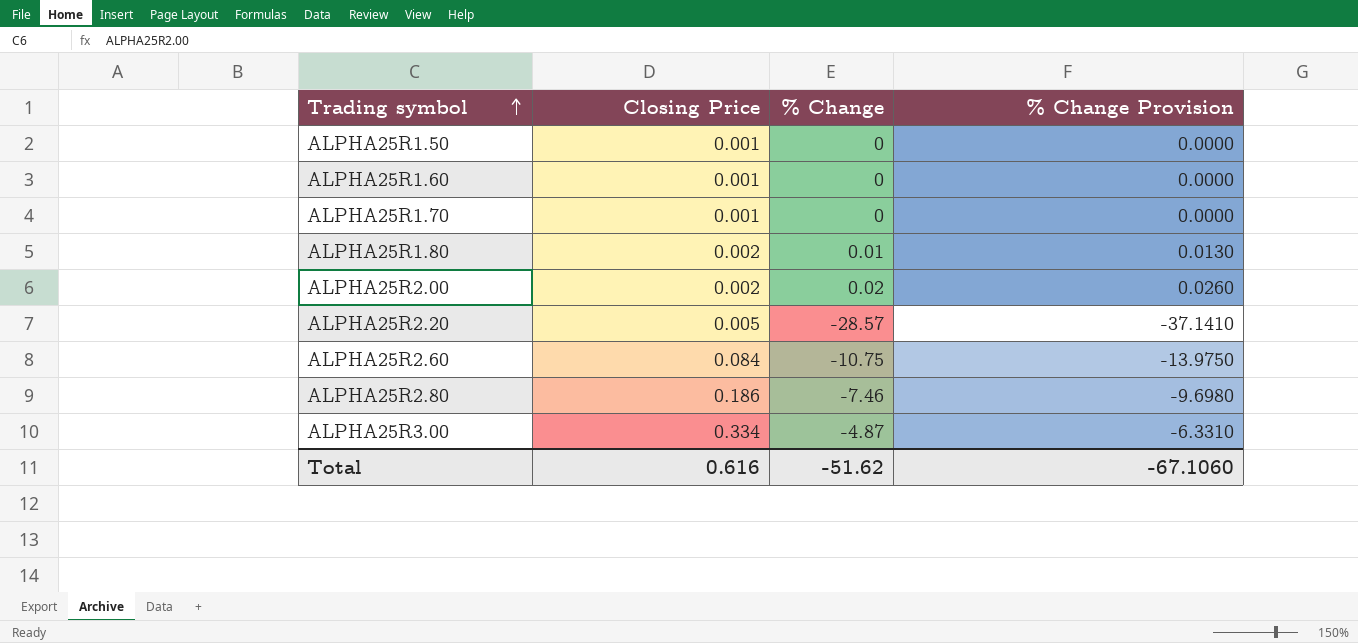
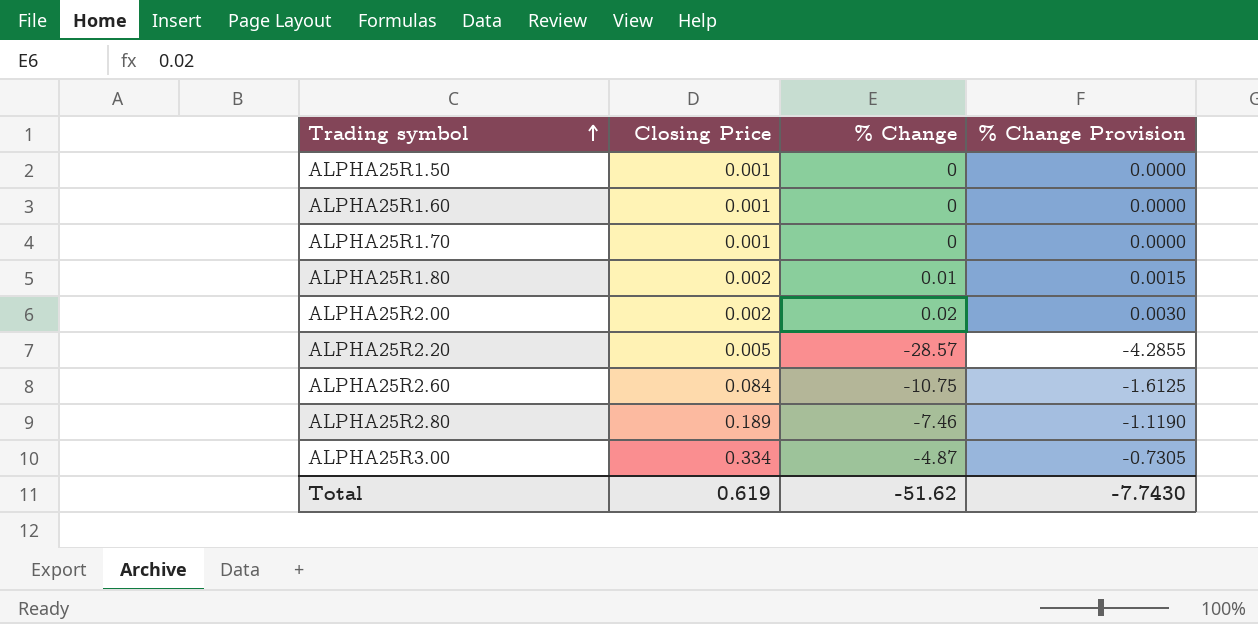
column % Change Provision | formula: [% Change] * 1.3 -> [% Change] * 0.15
ALPHA25R2.80 | Closing Price: 0.186 -> 0.189
Total | Closing Price: 0.616 -> 0.619
Total | % Change Provision: -67.1060 -> -7.7430

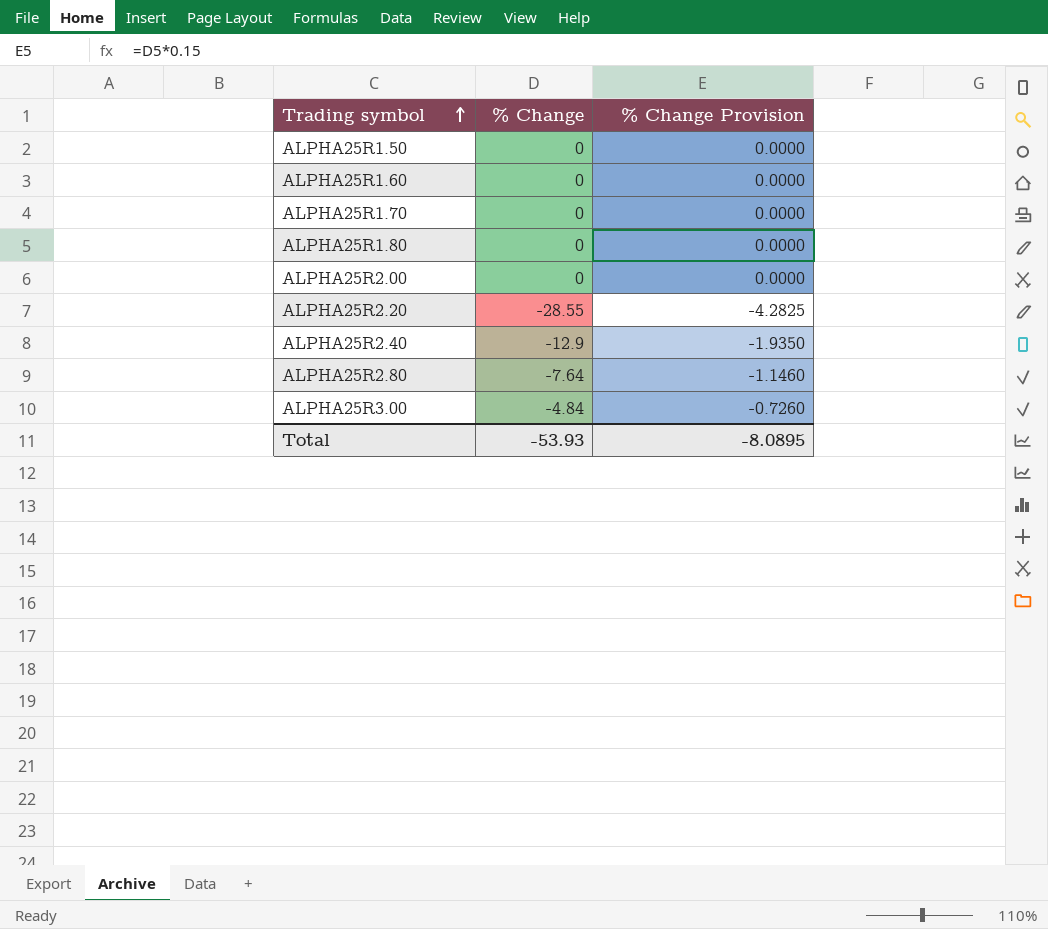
column Closing Price | position: 2 -> none
row ALPHA25R2.60: 0.084 | -10.75 | -1.6125 -> none
ALPHA25R1.80 | % Change: 0.01 -> 0
ALPHA25R1.80 | % Change Provision: 0.0015 -> 0.0000
ALPHA25R2.00 | % Change: 0.02 -> 0
ALPHA25R2.00 | % Change Provision: 0.0030 -> 0.0000
ALPHA25R2.20 | % Change: -28.57 -> -28.55
ALPHA25R2.20 | % Change Provision: -4.2855 -> -4.2825
row ALPHA25R2.40: none -> -12.9 | -1.9350
ALPHA25R2.80 | % Change: -7.46 -> -7.64
ALPHA25R2.80 | % Change Provision: -1.1190 -> -1.1460
ALPHA25R3.00 | % Change: -4.87 -> -4.84
ALPHA25R3.00 | % Change Provision: -0.7305 -> -0.7260
Total | % Change: -51.62 -> -53.93
Total | % Change Provision: -7.7430 -> -8.0895

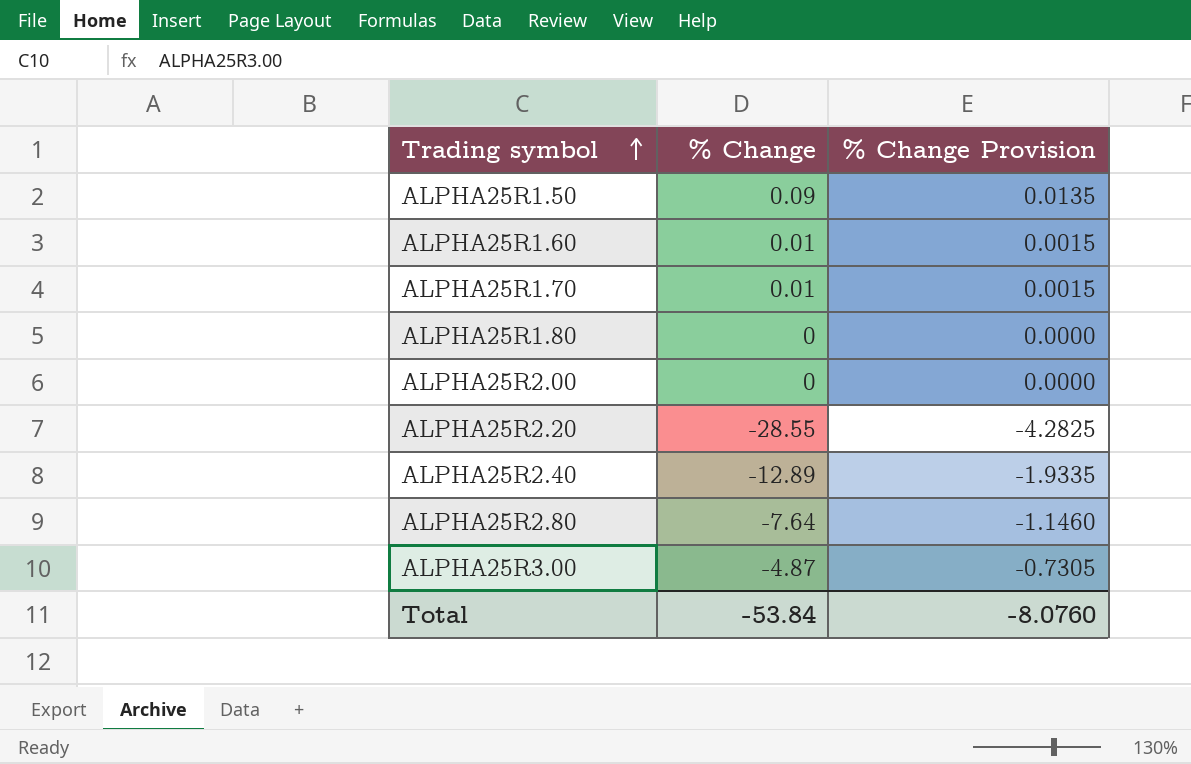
ALPHA25R1.50 | % Change: 0 -> 0.09
ALPHA25R1.50 | % Change Provision: 0.0000 -> 0.0135
ALPHA25R1.60 | % Change: 0 -> 0.01
ALPHA25R1.60 | % Change Provision: 0.0000 -> 0.0015
ALPHA25R1.70 | % Change: 0 -> 0.01
ALPHA25R1.70 | % Change Provision: 0.0000 -> 0.0015
ALPHA25R2.40 | % Change: -12.9 -> -12.89
ALPHA25R2.40 | % Change Provision: -1.9350 -> -1.9335
ALPHA25R3.00 | % Change: -4.84 -> -4.87
ALPHA25R3.00 | % Change Provision: -0.7260 -> -0.7305
Total | % Change: -53.93 -> -53.84
Total | % Change Provision: -8.0895 -> -8.0760

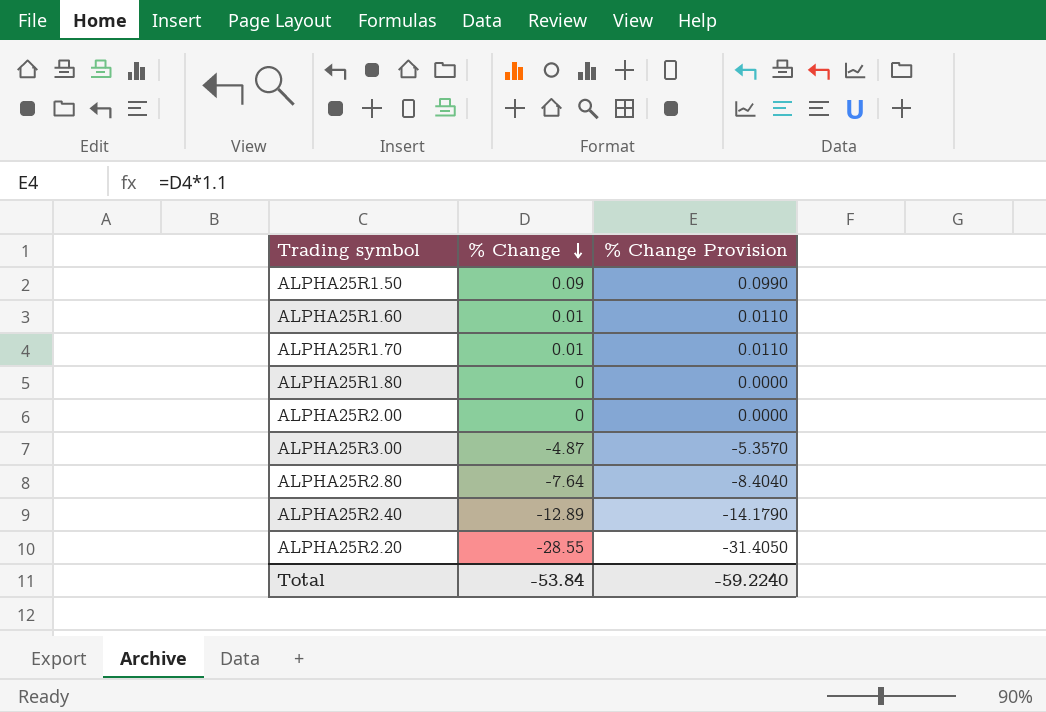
row order: Trading symbol ascending -> % Change descending
column % Change Provision | formula: [% Change] * 0.15 -> [% Change] * 1.1
Total | % Change Provision: -8.0760 -> -59.2240

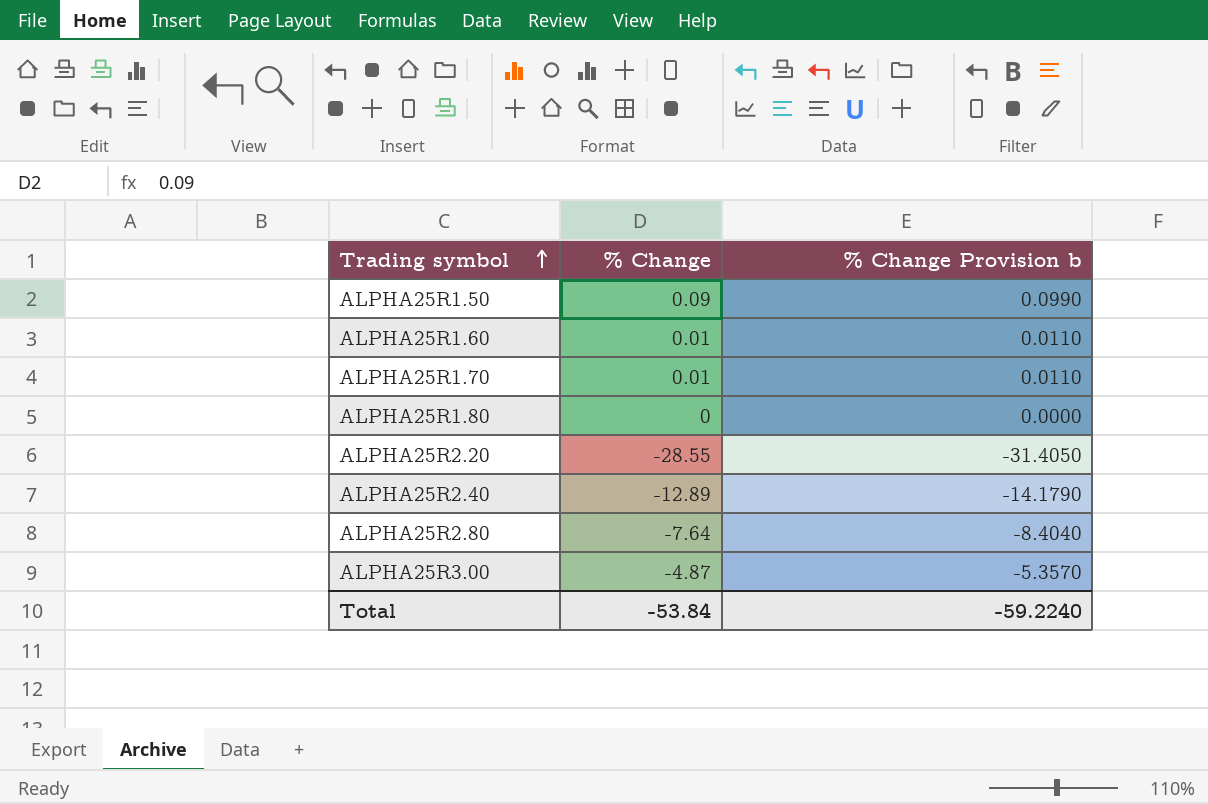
row order: % Change descending -> Trading symbol ascending
column name: % Change Provision -> % Change Provision b
row ALPHA25R2.00: 0 | 0.0000 -> none

